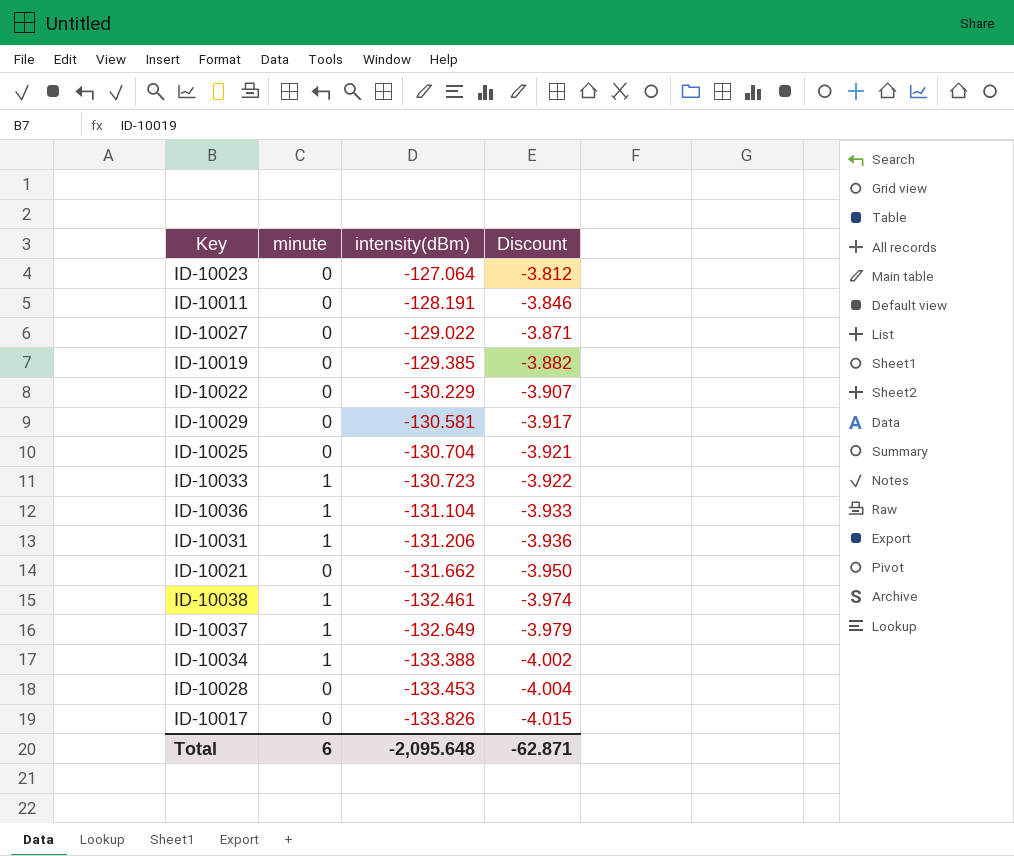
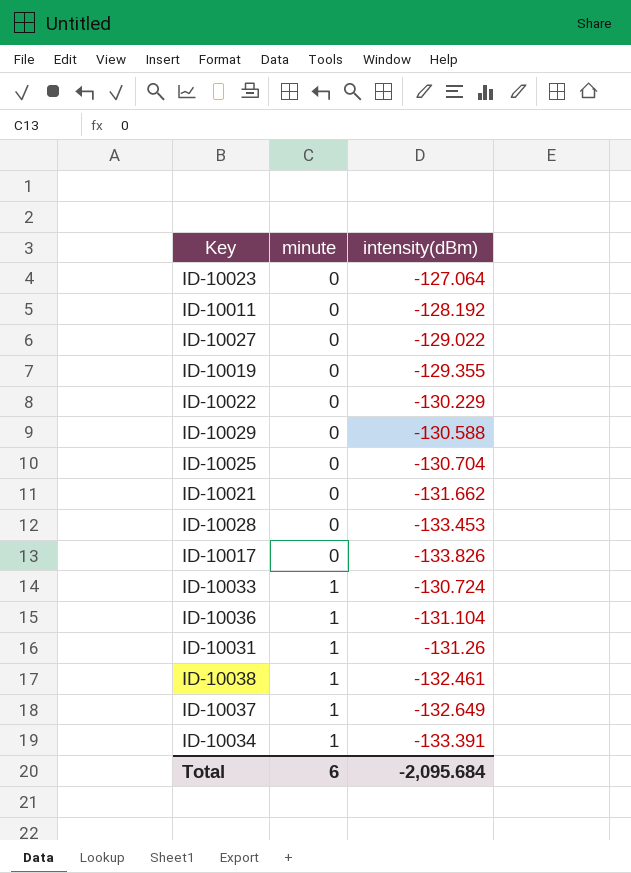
row order: intensity(dBm) descending -> minute ascending
column Discount | formula: [intensity(dBm)] * 0.03 -> none
ID-10011 | intensity(dBm): -128.191 -> -128.192
ID-10019 | intensity(dBm): -129.385 -> -129.355
ID-10029 | intensity(dBm): -130.581 -> -130.588
ID-10033 | intensity(dBm): -130.723 -> -130.724
ID-10031 | intensity(dBm): -131.206 -> -131.26
ID-10034 | intensity(dBm): -133.388 -> -133.391
Total | intensity(dBm): -2,095.648 -> -2,095.684

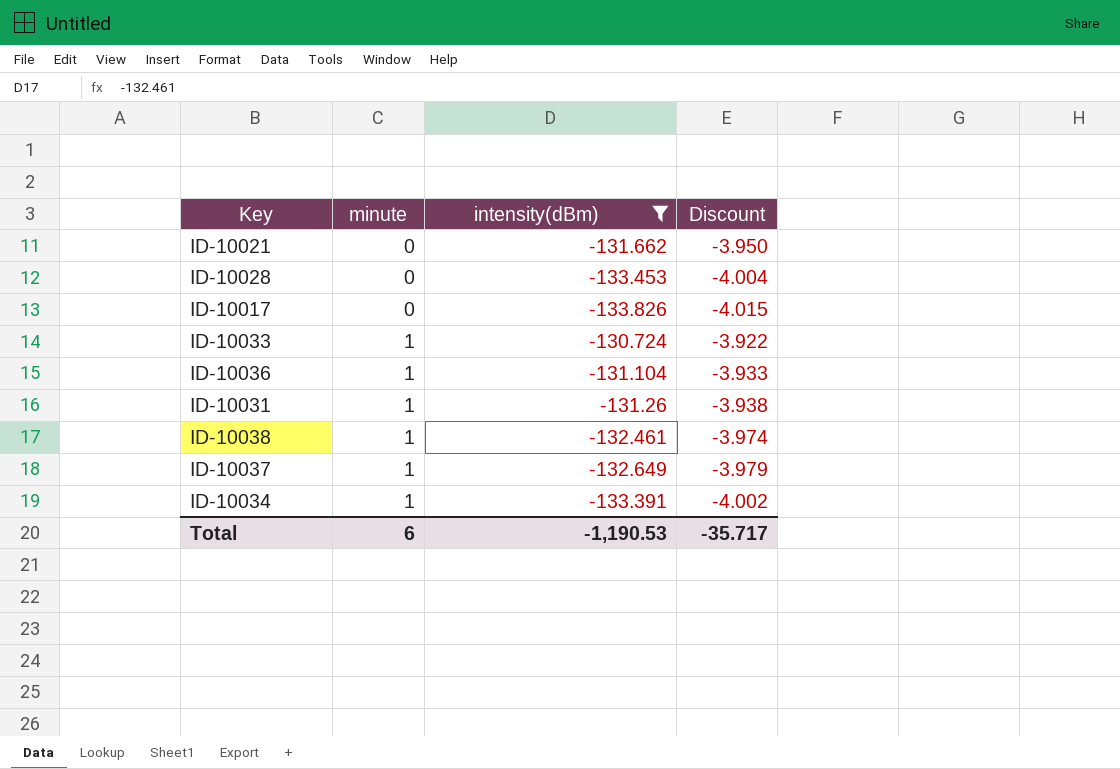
filter: none -> intensity(dBm) <= -130.724
column Discount | formula: none -> [intensity(dBm)] * 0.03
Total | intensity(dBm): -2,095.684 -> -1,190.53

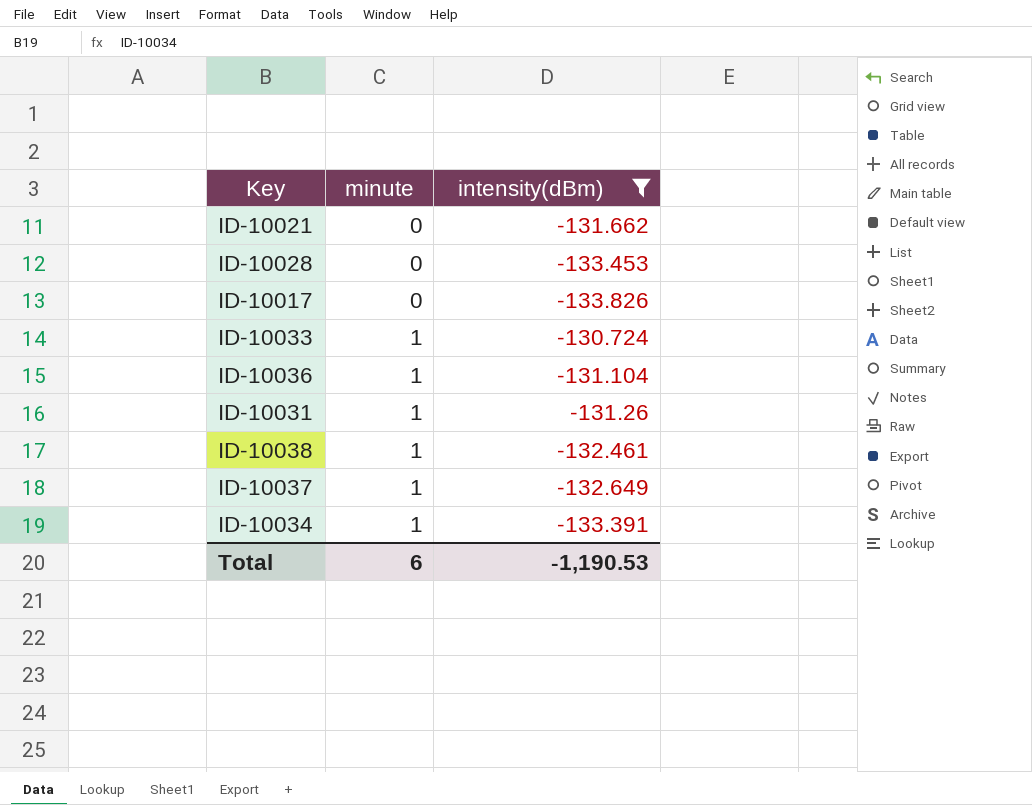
column Discount | formula: [intensity(dBm)] * 0.03 -> none

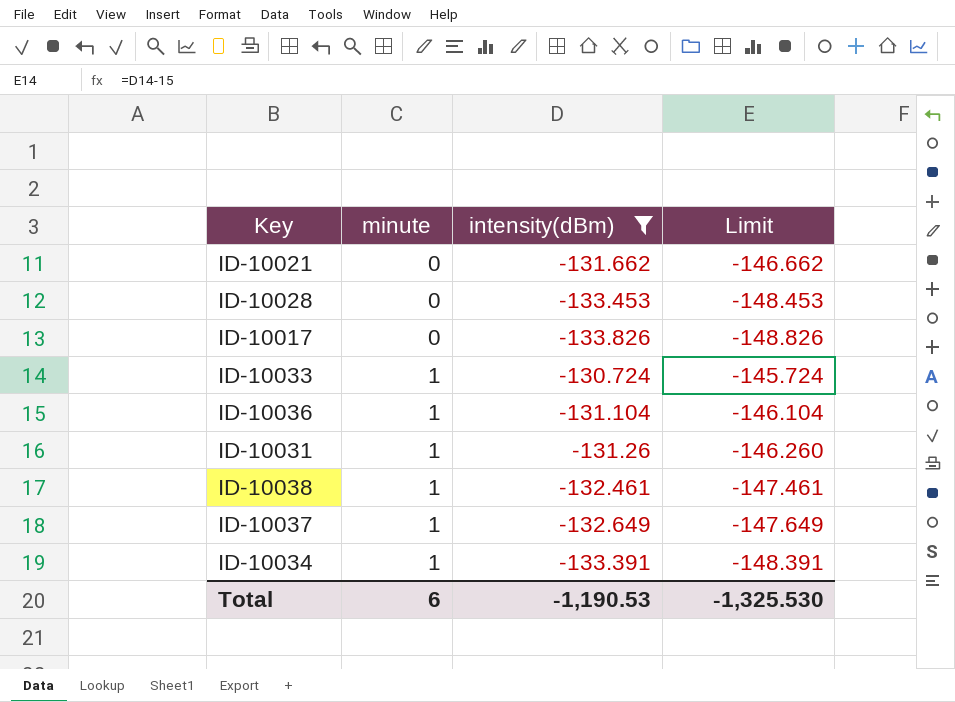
column Limit | formula: none -> [intensity(dBm)] - 15

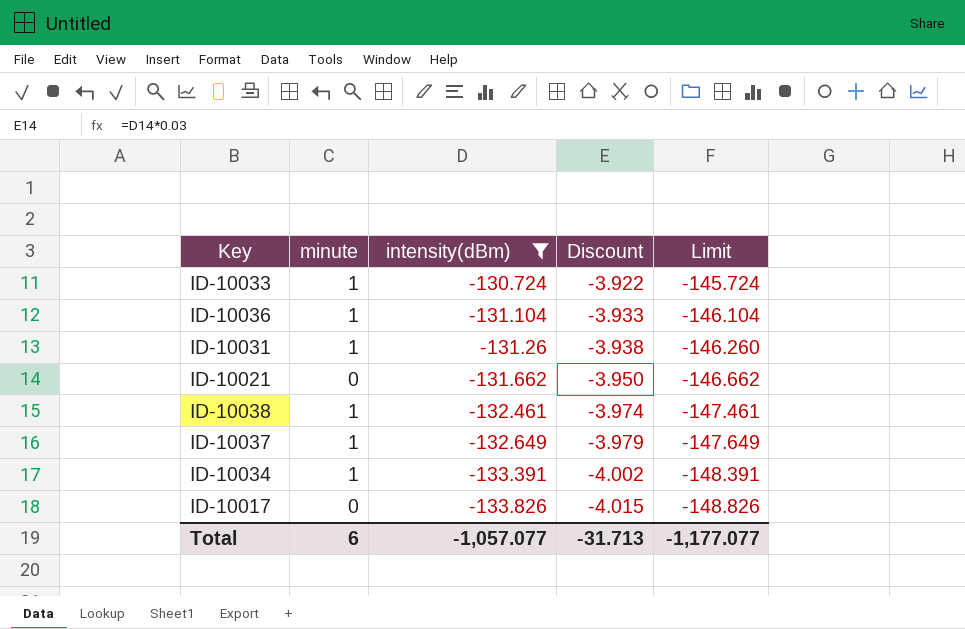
row order: minute ascending -> intensity(dBm) descending
column Discount | formula: none -> [intensity(dBm)] * 0.03
row ID-10028: 0 | -133.453 | -148.453 -> none
Total | intensity(dBm): -1,190.53 -> -1,057.077
Total | Limit: -1,325.530 -> -1,177.077

